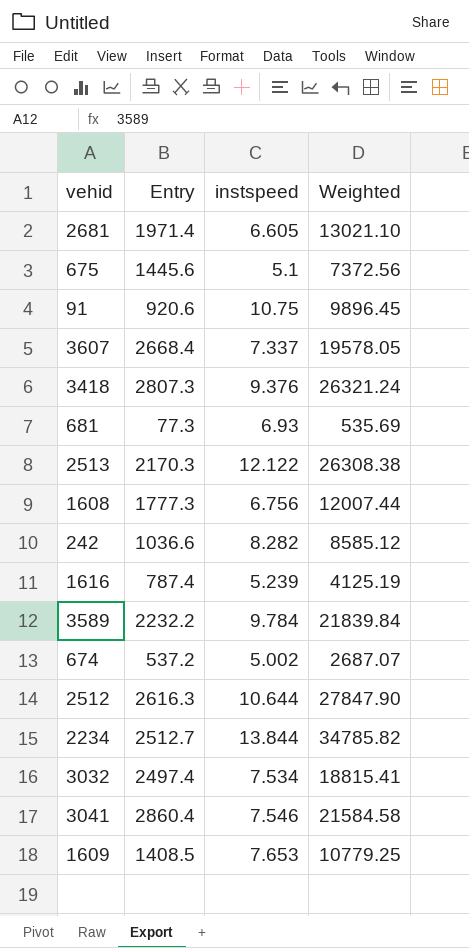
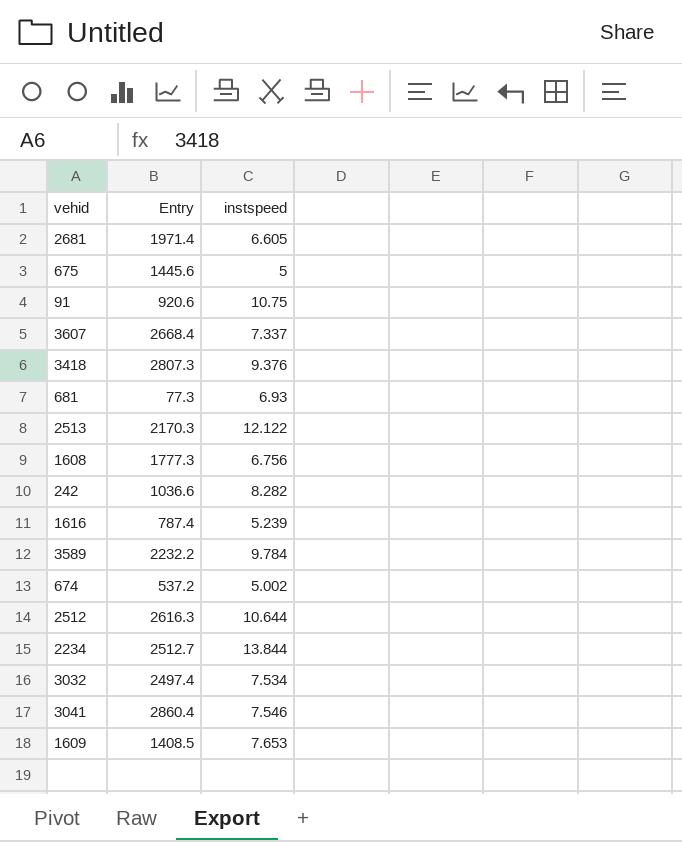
column Weighted | formula: [Entry] * [instspeed] -> none
675 | instspeed: 5.1 -> 5

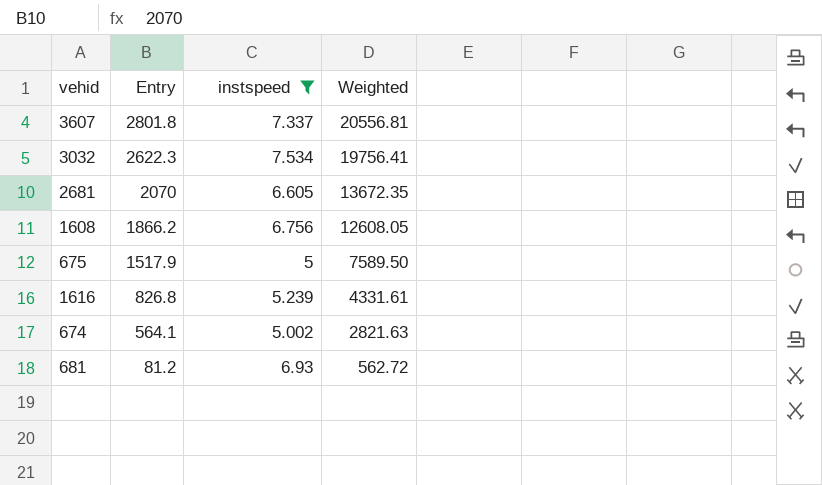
filter: none -> instspeed <= 7.534
row order: none -> Entry descending
column Weighted | formula: none -> [Entry] * [instspeed]
3607 | Entry: 2668.4 -> 2801.8
3032 | Entry: 2497.4 -> 2622.3
2681 | Entry: 1971.4 -> 2070
1608 | Entry: 1777.3 -> 1866.2
675 | Entry: 1445.6 -> 1517.9
1616 | Entry: 787.4 -> 826.8
674 | Entry: 537.2 -> 564.1
681 | Entry: 77.3 -> 81.2

